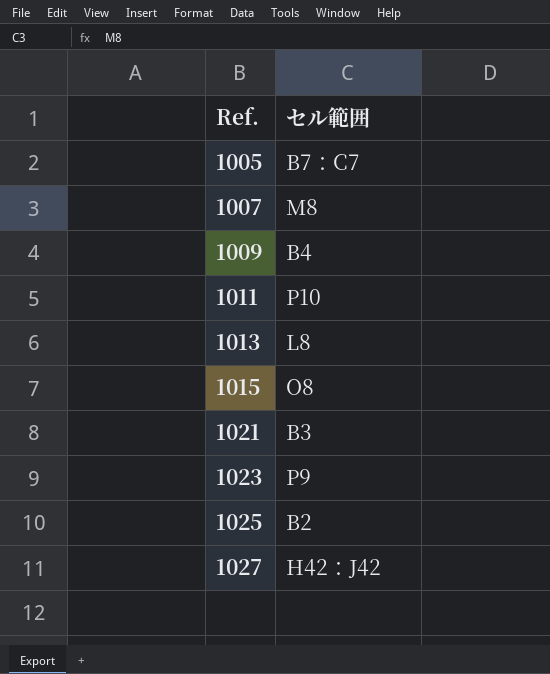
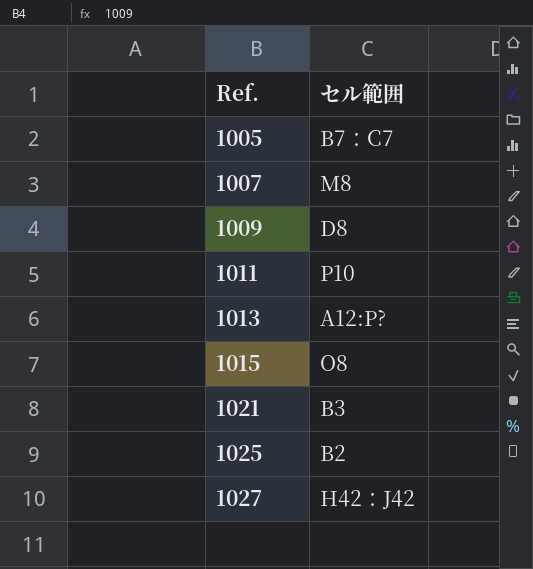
row 1023: P9 -> none
1009 | セル範囲: B4 -> D8
1013 | セル範囲: L8 -> A12:P?

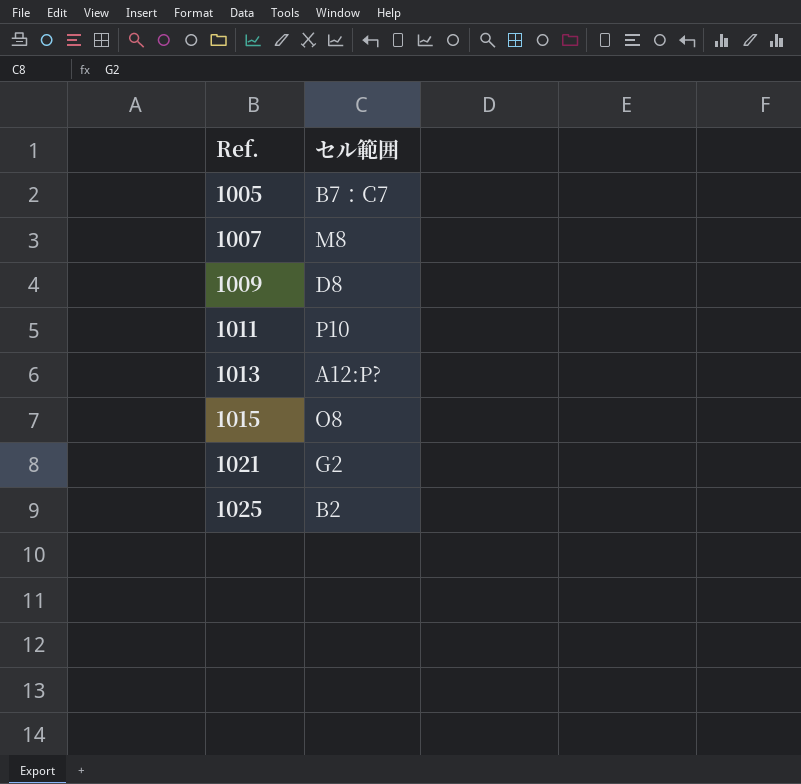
row 1027: H42：J42 -> none
1021 | セル範囲: B3 -> G2

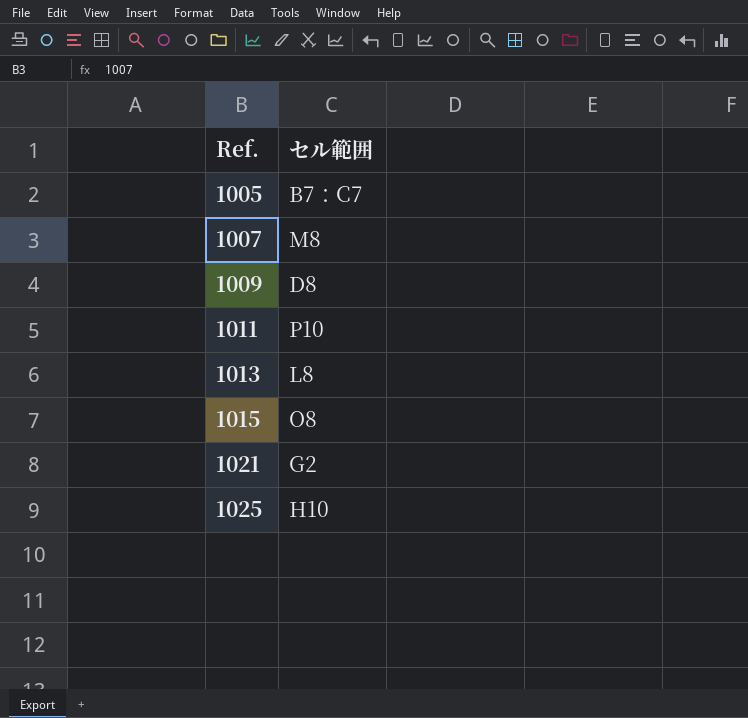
1013 | セル範囲: A12:P? -> L8
1025 | セル範囲: B2 -> H10

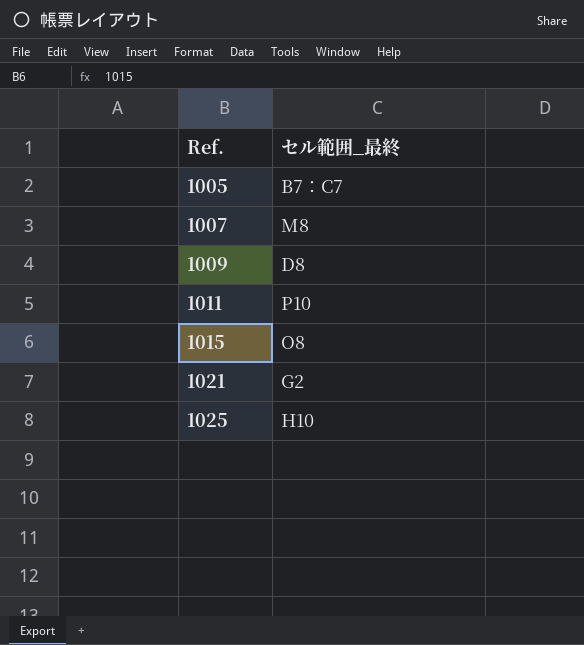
column name: セル範囲 -> セル範囲_最終
row 1013: L8 -> none

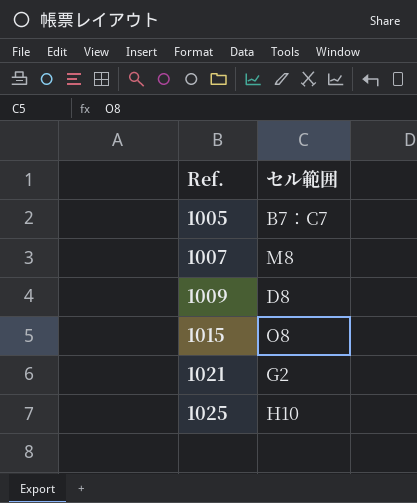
column name: セル範囲_最終 -> セル範囲
row 1011: P10 -> none

